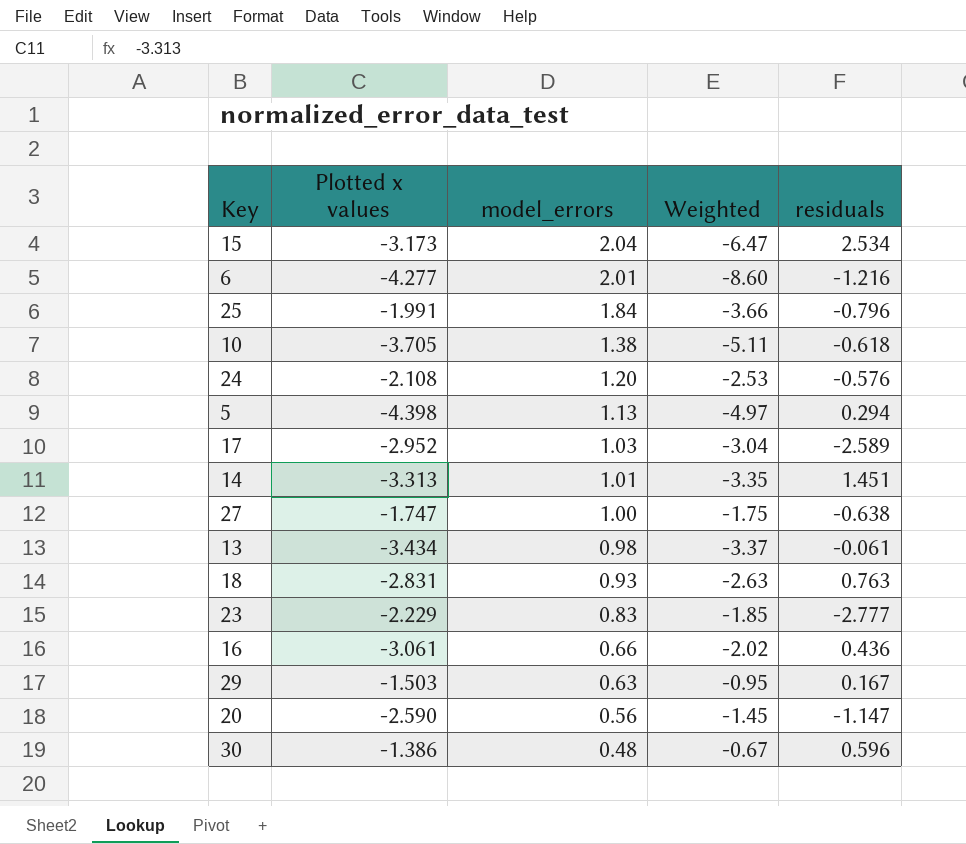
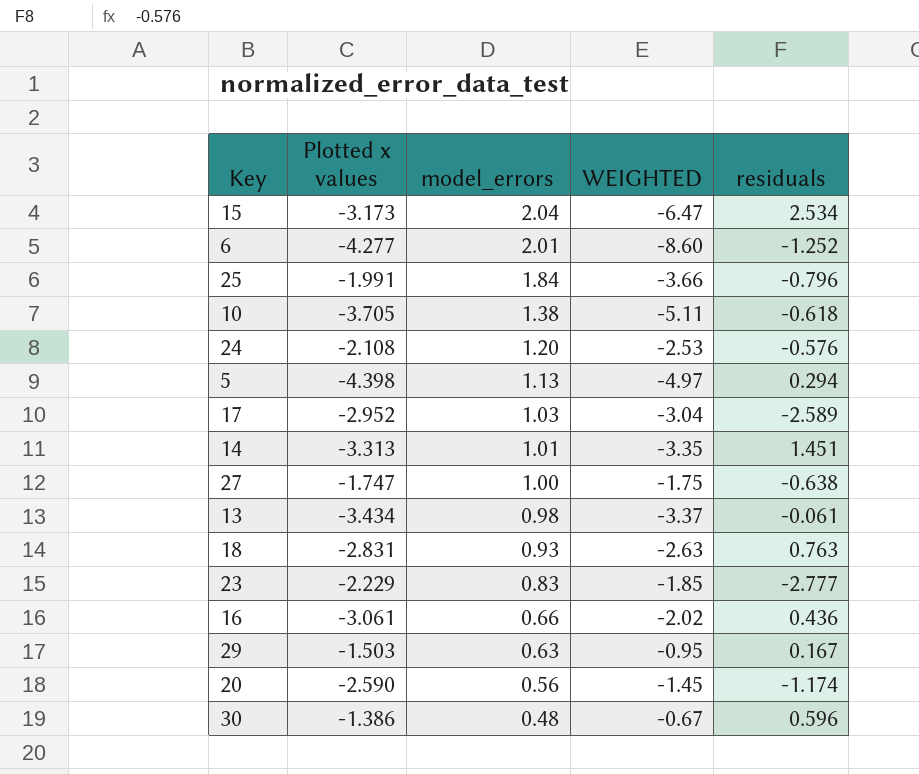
column name: Weighted -> WEIGHTED
6 | residuals: -1.216 -> -1.252
20 | residuals: -1.147 -> -1.174

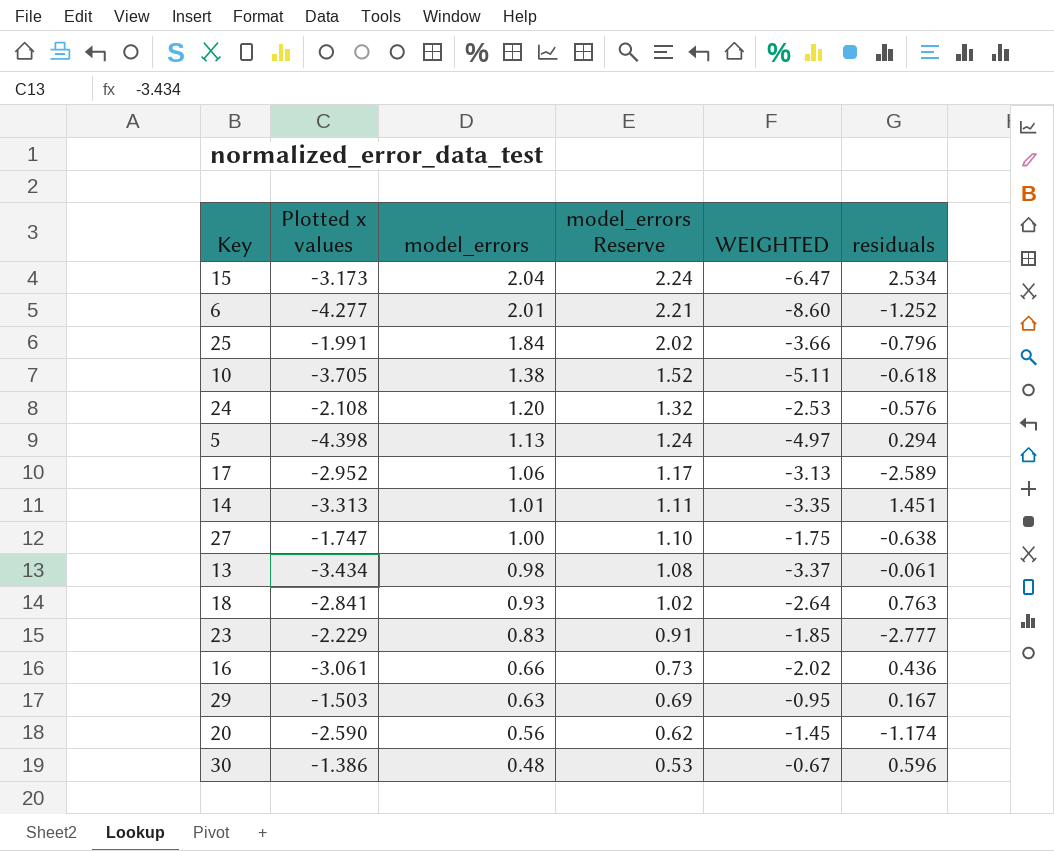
column model_errors Reserve | formula: none -> [model_errors] * 1.1
17 | model_errors: 1.03 -> 1.06
17 | WEIGHTED: -3.04 -> -3.13
18 | Plotted x values: -2.831 -> -2.841
18 | WEIGHTED: -2.63 -> -2.64

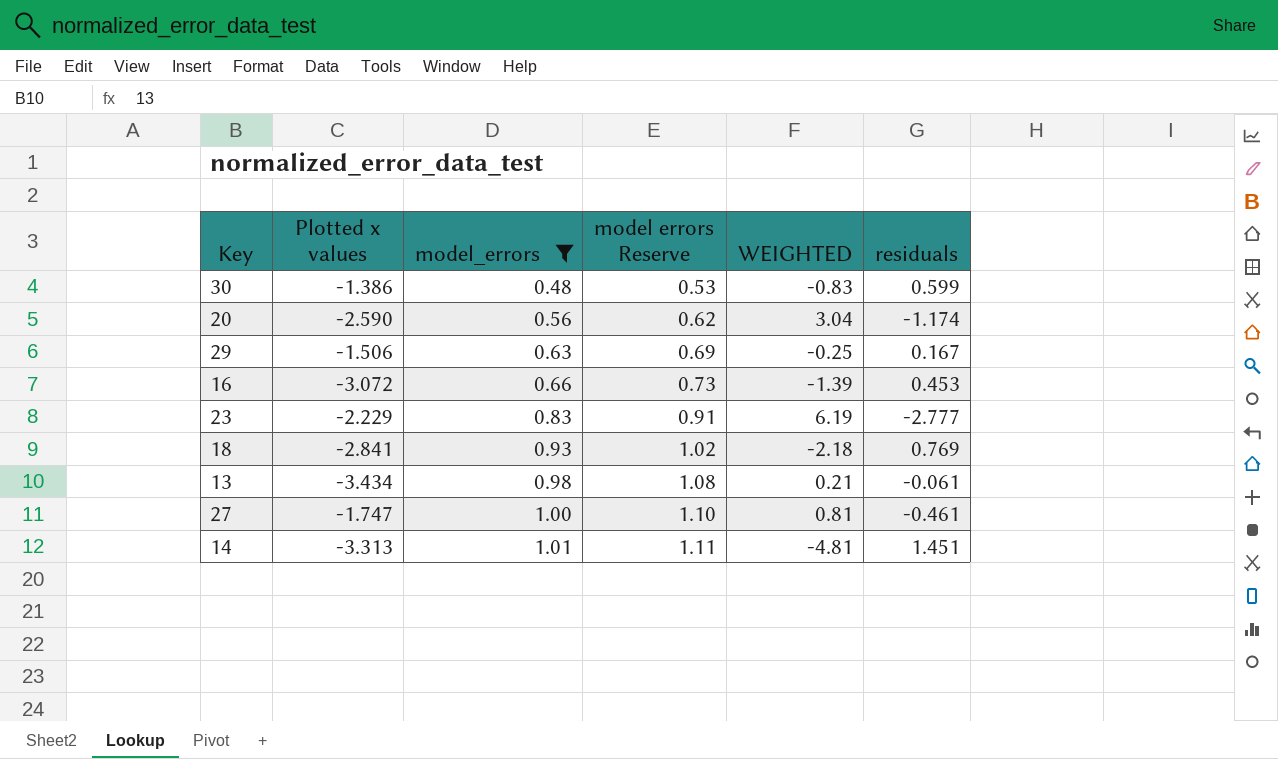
filter: none -> model_errors <= 1.01
row order: model_errors descending -> model_errors ascending
column name: model_errors Reserve -> model errors Reserve
column WEIGHTED | formula: [Plotted x values] * [model_errors] -> [Plotted x values] * [residuals]
30 | residuals: 0.596 -> 0.599
29 | Plotted x values: -1.503 -> -1.506
16 | Plotted x values: -3.061 -> -3.072
16 | residuals: 0.436 -> 0.453
18 | residuals: 0.763 -> 0.769
27 | residuals: -0.638 -> -0.461

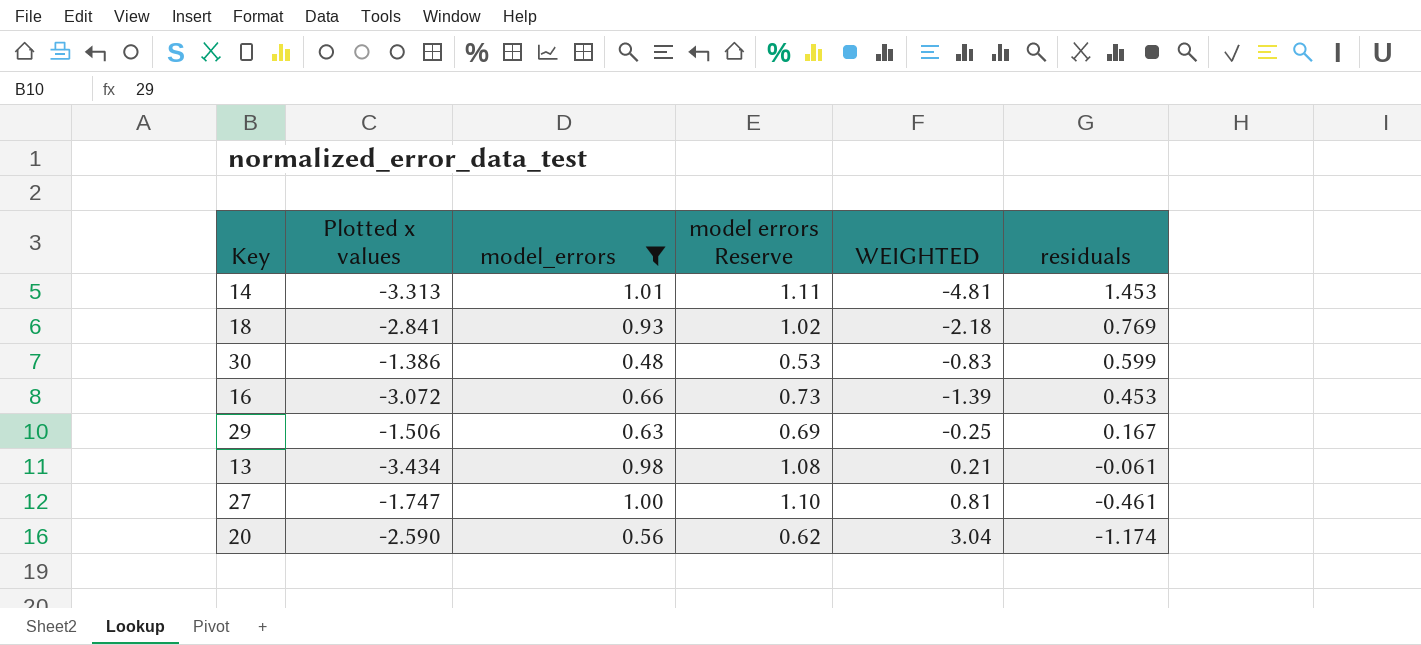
row order: model_errors ascending -> residuals descending
row 23: -2.229 | 0.83 | 0.91 | 6.19 | -2.777 -> none
14 | residuals: 1.451 -> 1.453

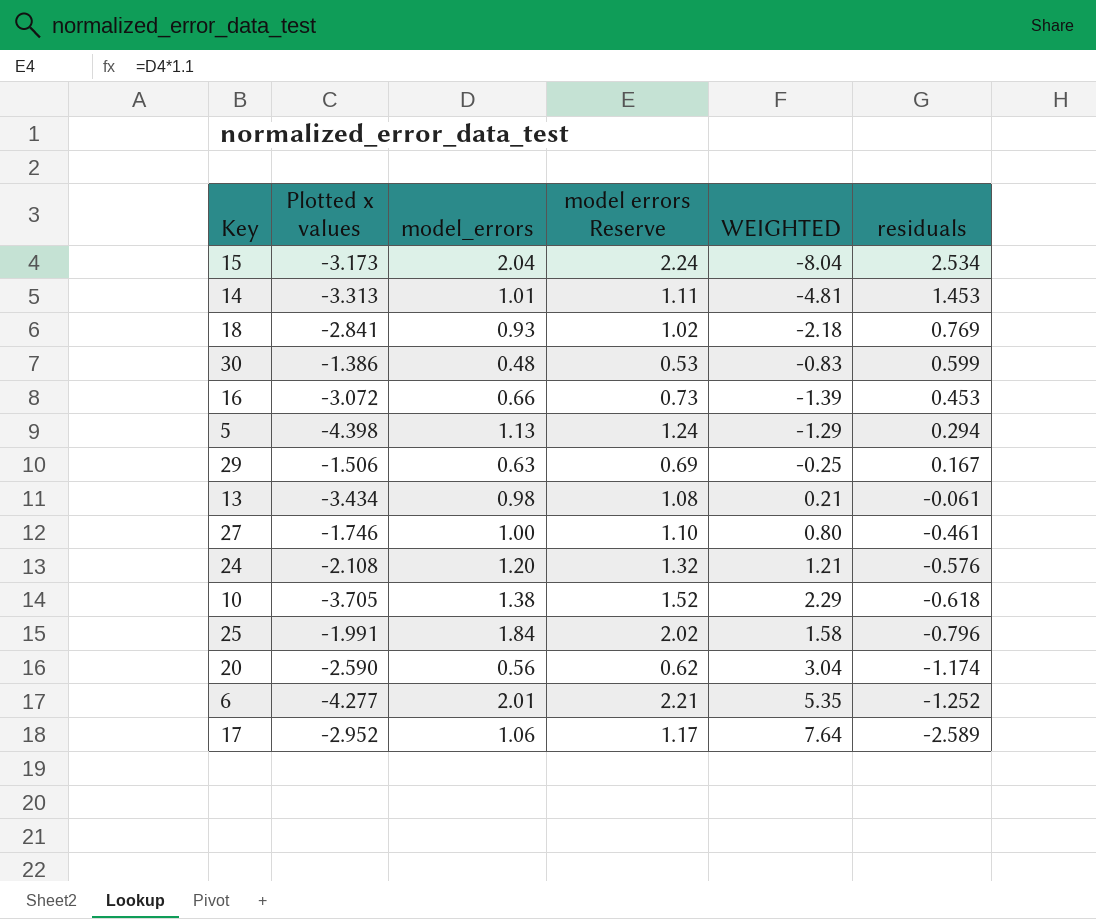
filter: model_errors <= 1.01 -> none
27 | Plotted x values: -1.747 -> -1.746
27 | WEIGHTED: 0.81 -> 0.80

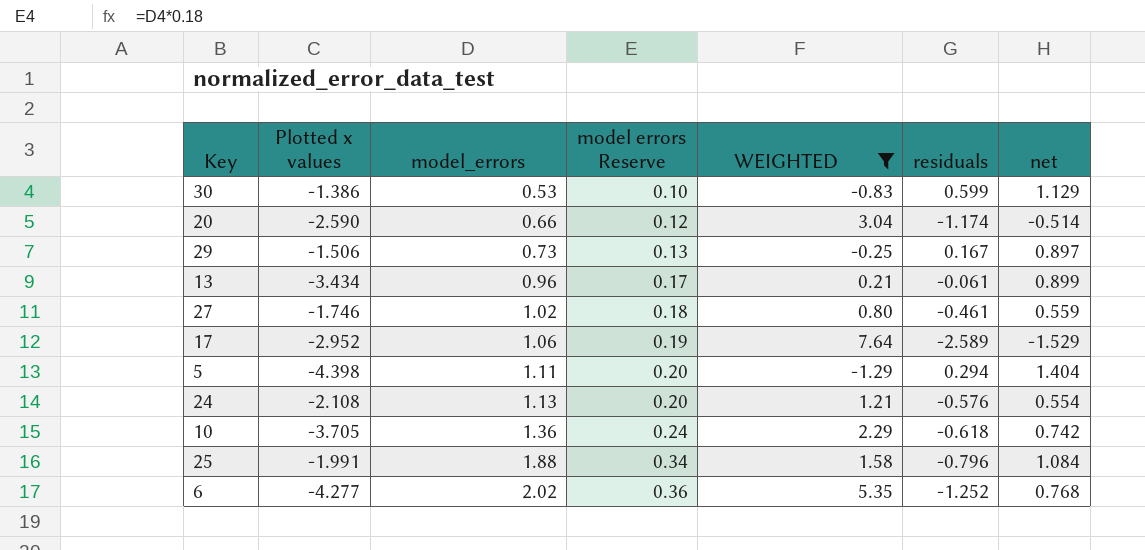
filter: none -> WEIGHTED >= -1.29
row order: residuals descending -> model_errors ascending
column model errors Reserve | formula: [model_errors] * 1.1 -> [model_errors] * 0.18
column net | formula: none -> [model_errors] + [residuals]
30 | model_errors: 0.48 -> 0.53
20 | model_errors: 0.56 -> 0.66
29 | model_errors: 0.63 -> 0.73
13 | model_errors: 0.98 -> 0.96
27 | model_errors: 1.00 -> 1.02
5 | model_errors: 1.13 -> 1.11
24 | model_errors: 1.20 -> 1.13
10 | model_errors: 1.38 -> 1.36
25 | model_errors: 1.84 -> 1.88
6 | model_errors: 2.01 -> 2.02

